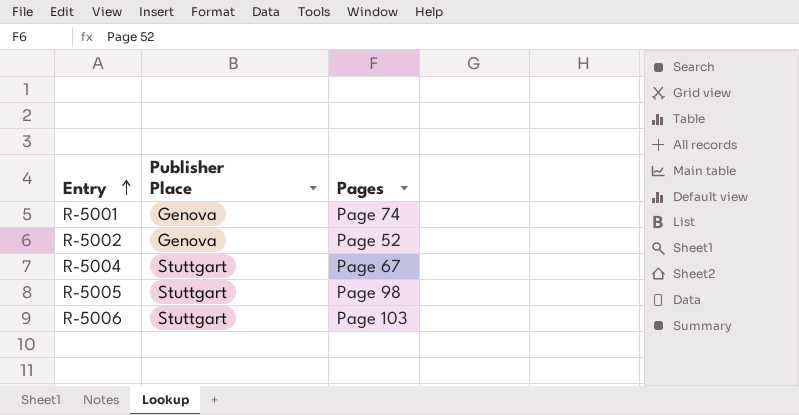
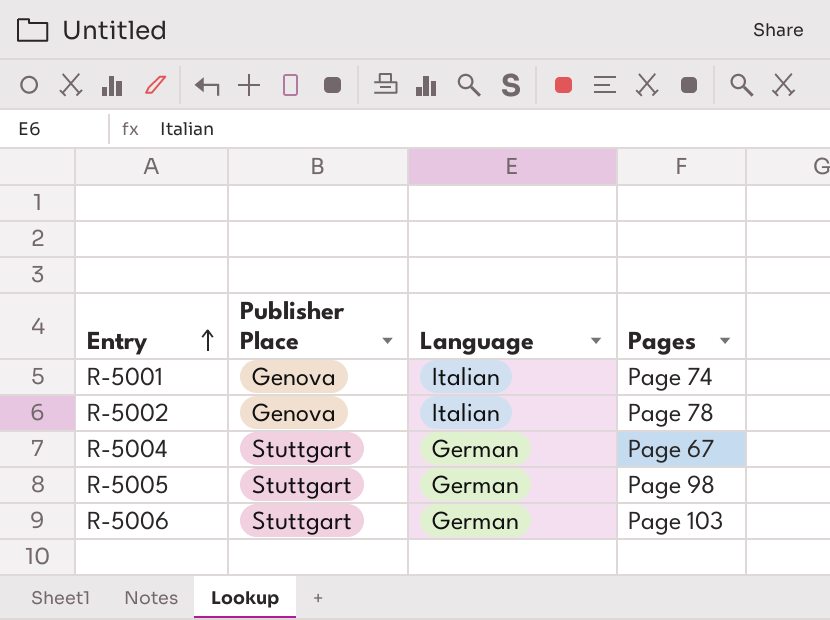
column Language | position: none -> 3
R-5002 | Pages: Page 52 -> Page 78

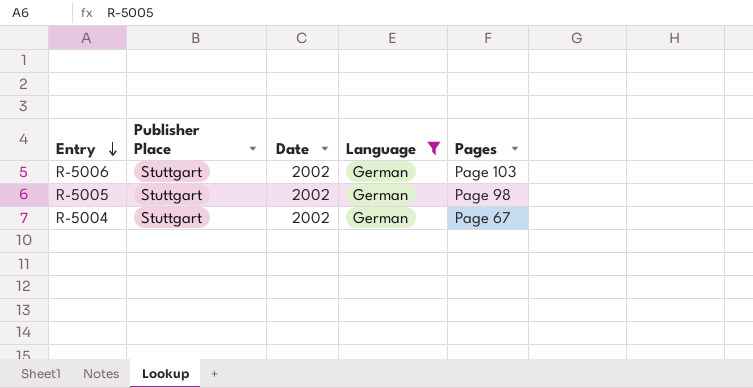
filter: none -> Language = German
row order: Entry ascending -> Entry descending
column Date | position: none -> 3

